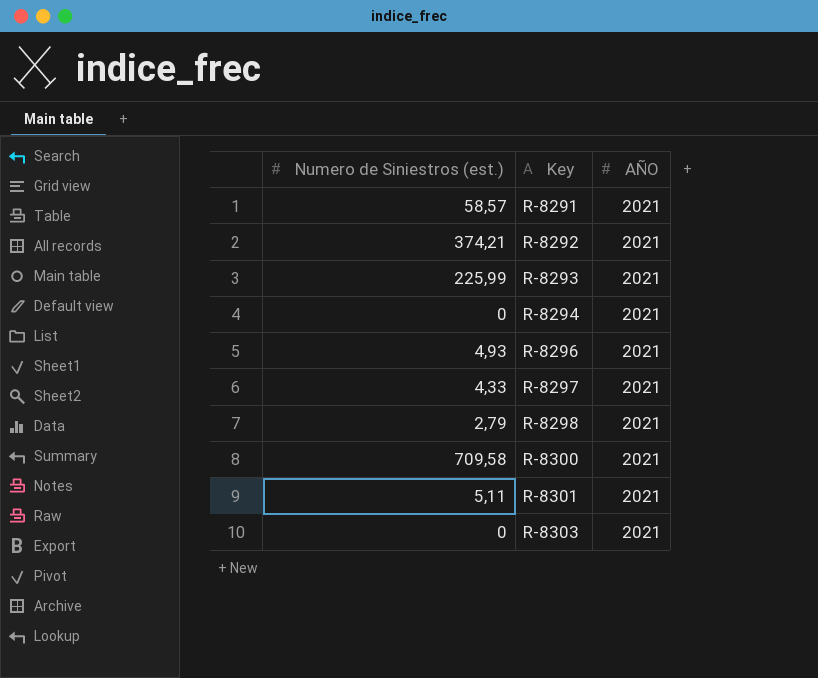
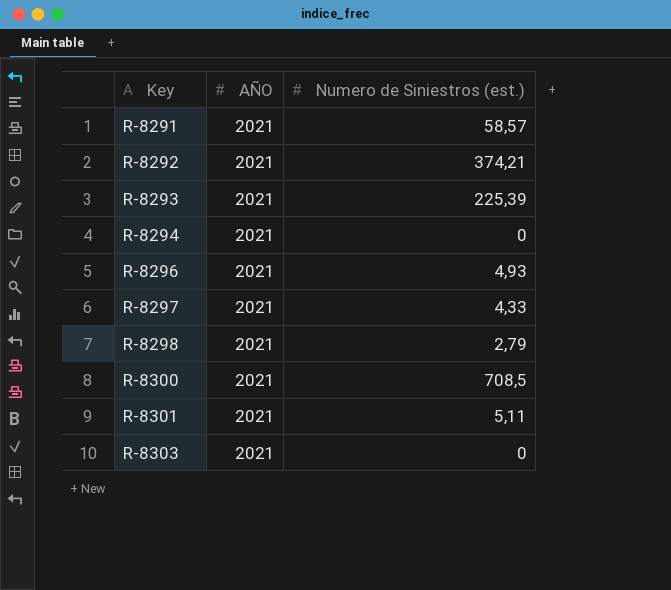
column Numero de Siniestros (est.) | position: 1 -> 3
R-8293 | Numero de Siniestros (est.): 225,99 -> 225,39
R-8300 | Numero de Siniestros (est.): 709,58 -> 708,5

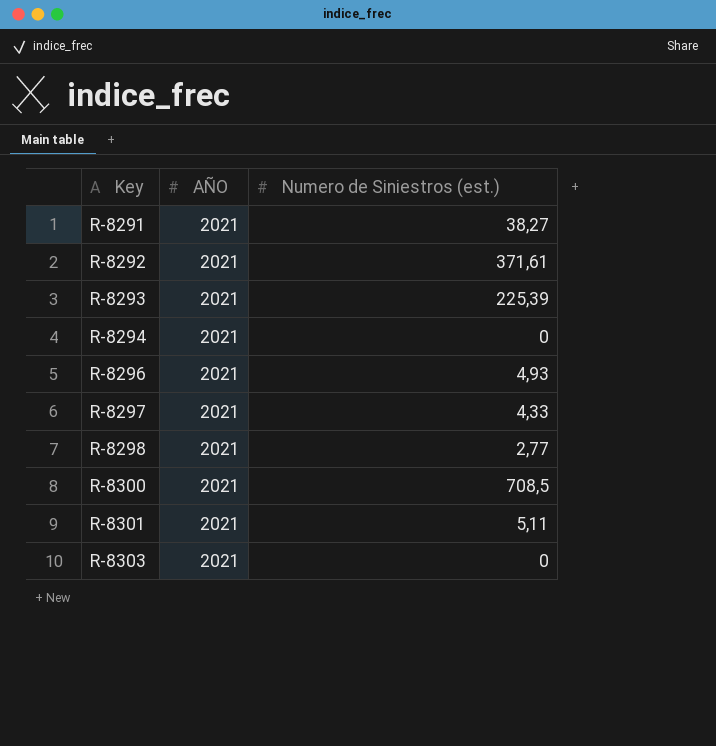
R-8291 | Numero de Siniestros (est.): 58,57 -> 38,27
R-8292 | Numero de Siniestros (est.): 374,21 -> 371,61
R-8298 | Numero de Siniestros (est.): 2,79 -> 2,77

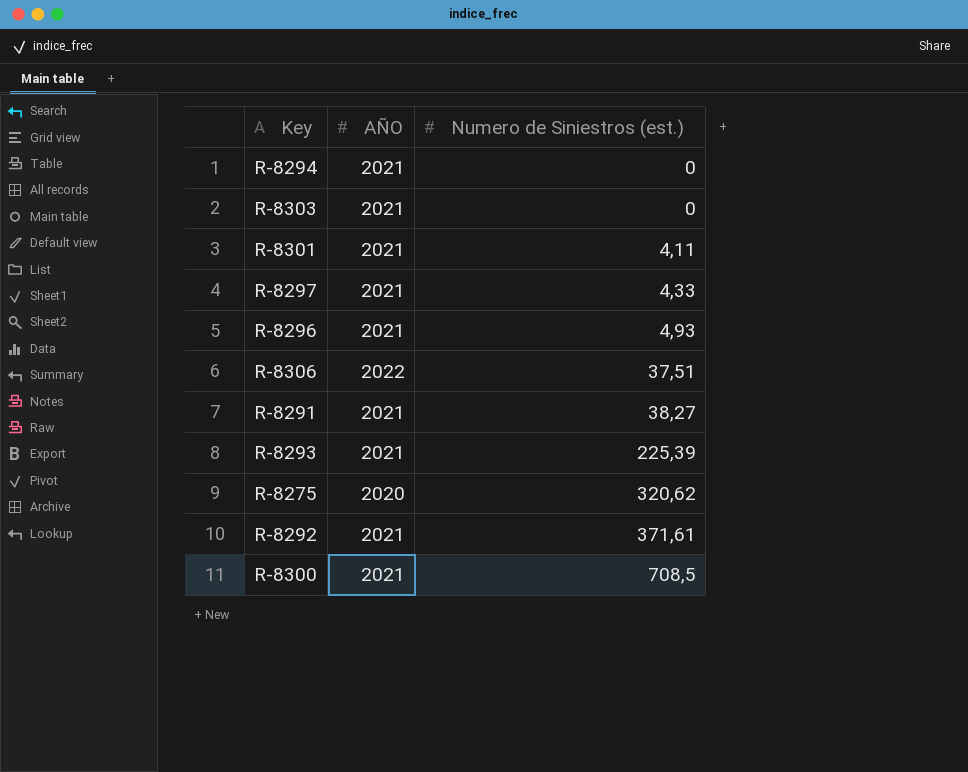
row order: Key ascending -> Numero de Siniestros (est.) ascending
row R-8298: 2021 | 2,77 -> none
R-8301 | Numero de Siniestros (est.): 5,11 -> 4,11
row R-8306: none -> 2022 | 37,51
row R-8275: none -> 2020 | 320,62

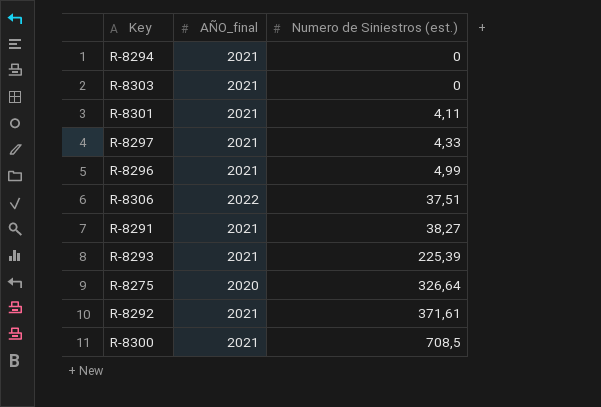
column name: AÑO -> AÑO_final
R-8296 | Numero de Siniestros (est.): 4,93 -> 4,99
R-8275 | Numero de Siniestros (est.): 320,62 -> 326,64

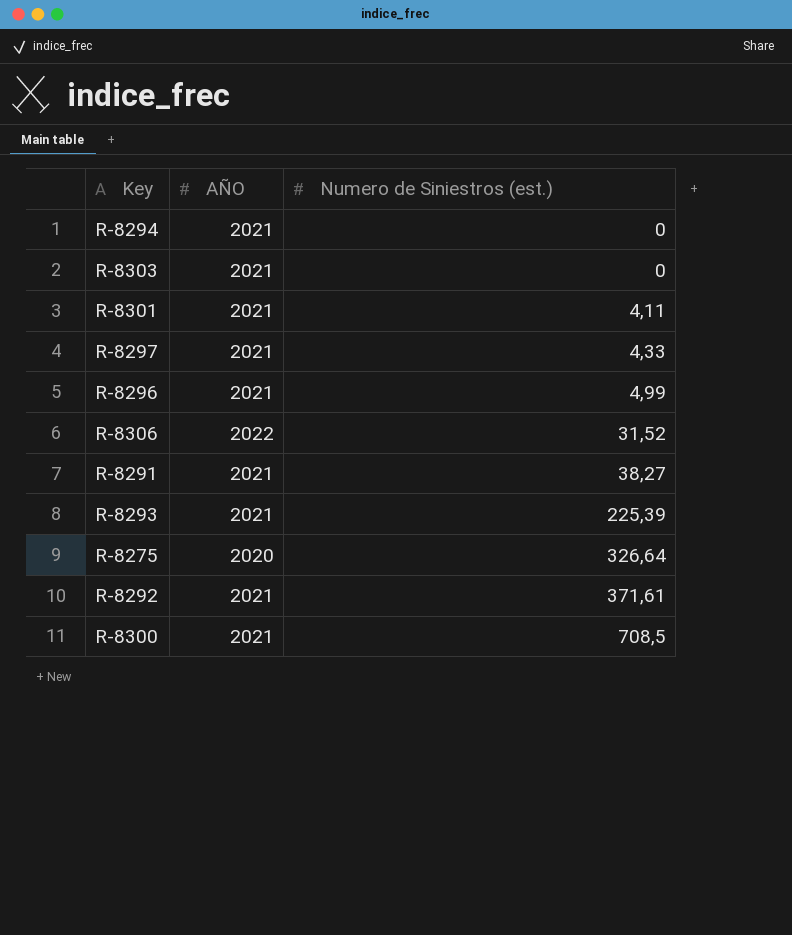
column name: AÑO_final -> AÑO
R-8306 | Numero de Siniestros (est.): 37,51 -> 31,52

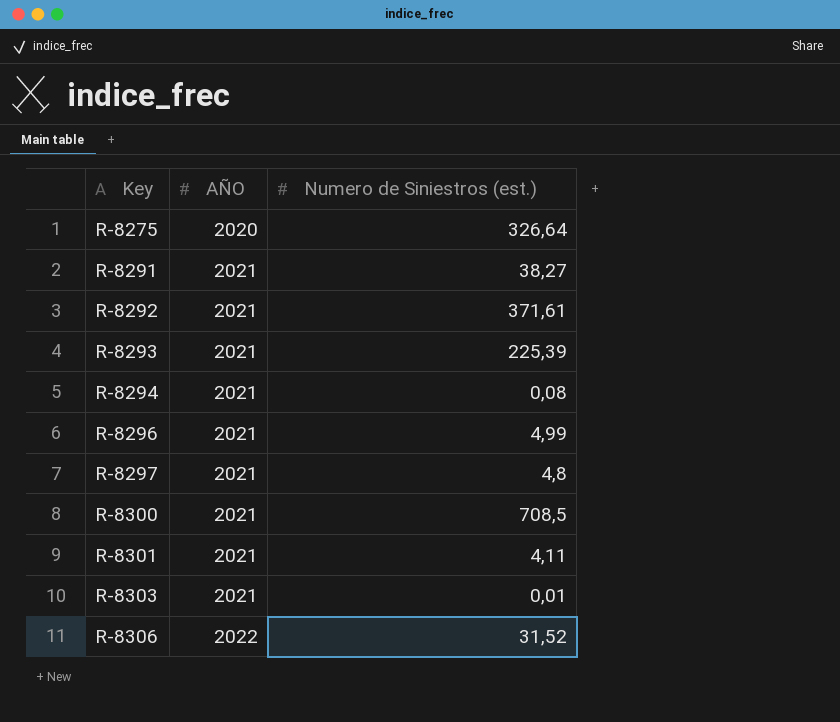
row order: Numero de Siniestros (est.) ascending -> Key ascending
R-8294 | Numero de Siniestros (est.): 0 -> 0,08
R-8297 | Numero de Siniestros (est.): 4,33 -> 4,8
R-8303 | Numero de Siniestros (est.): 0 -> 0,01

